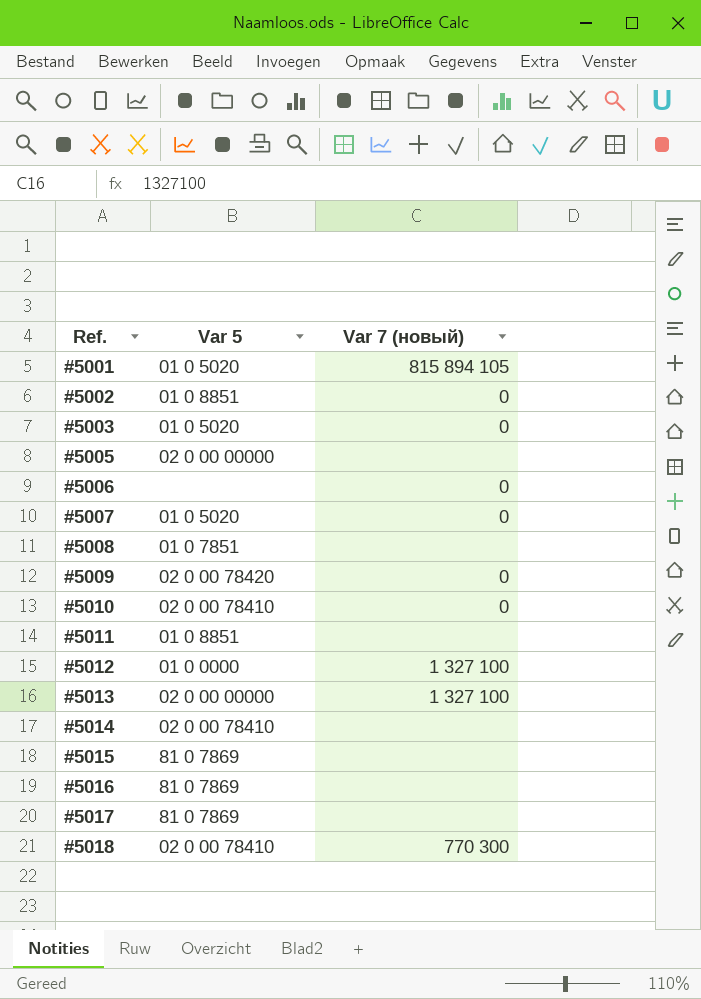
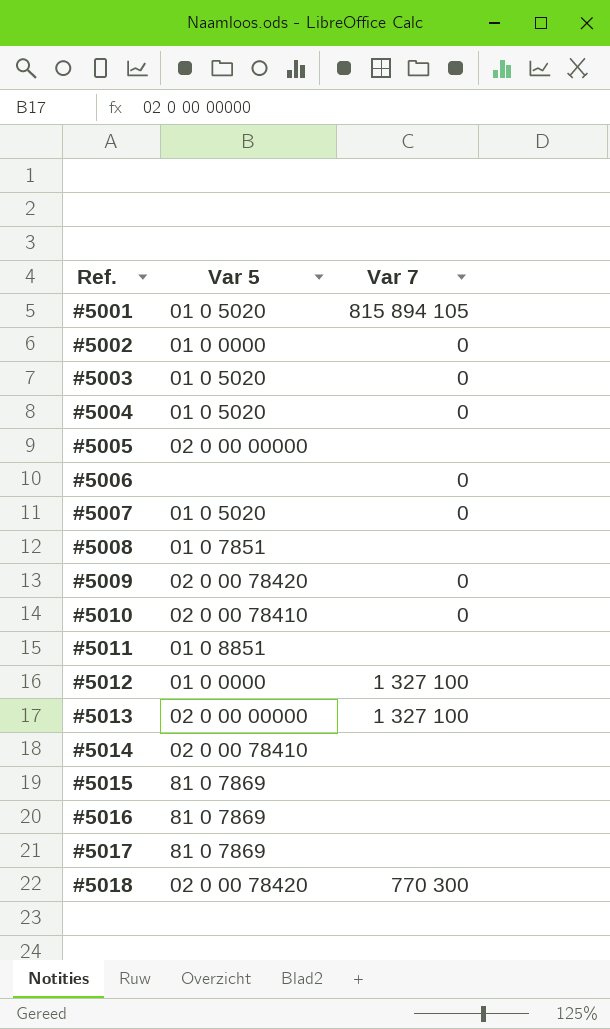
column name: Var 7 (новый) -> Var 7
#5002 | Var 5: 01 0 8851 -> 01 0 0000
row #5004: none -> 01 0 5020 | 0
#5018 | Var 5: 02 0 00 78410 -> 02 0 00 78420

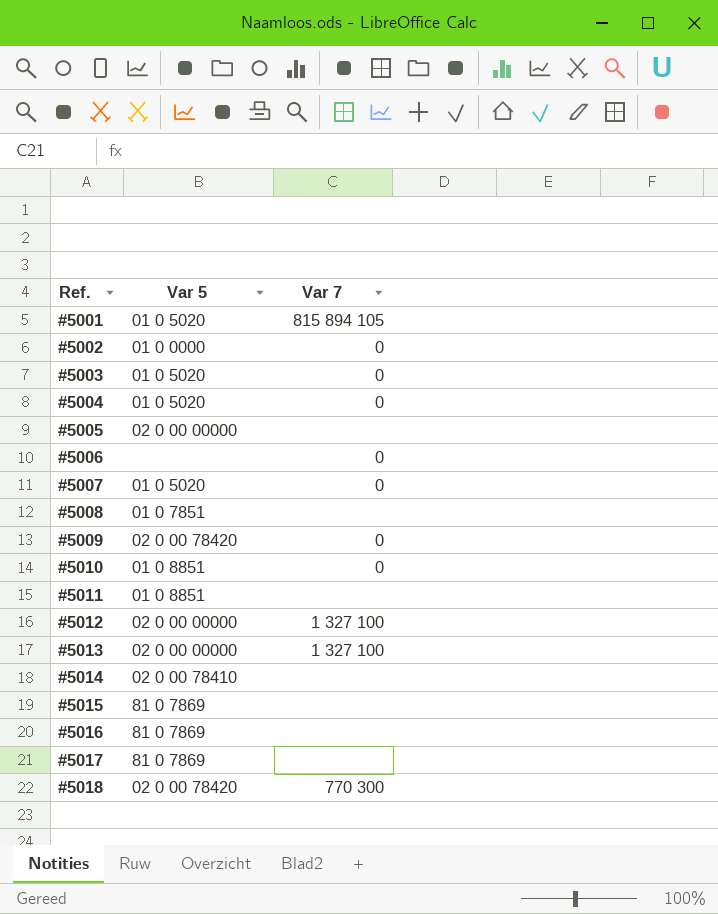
#5010 | Var 5: 02 0 00 78410 -> 01 0 8851
#5012 | Var 5: 01 0 0000 -> 02 0 00 00000

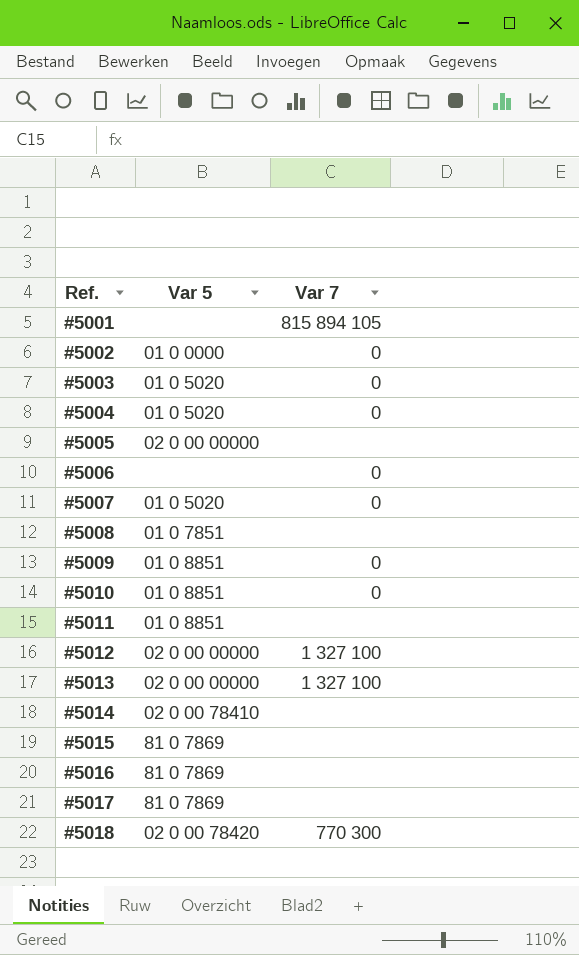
#5001 | Var 5: 01 0 5020 -> none
#5009 | Var 5: 02 0 00 78420 -> 01 0 8851

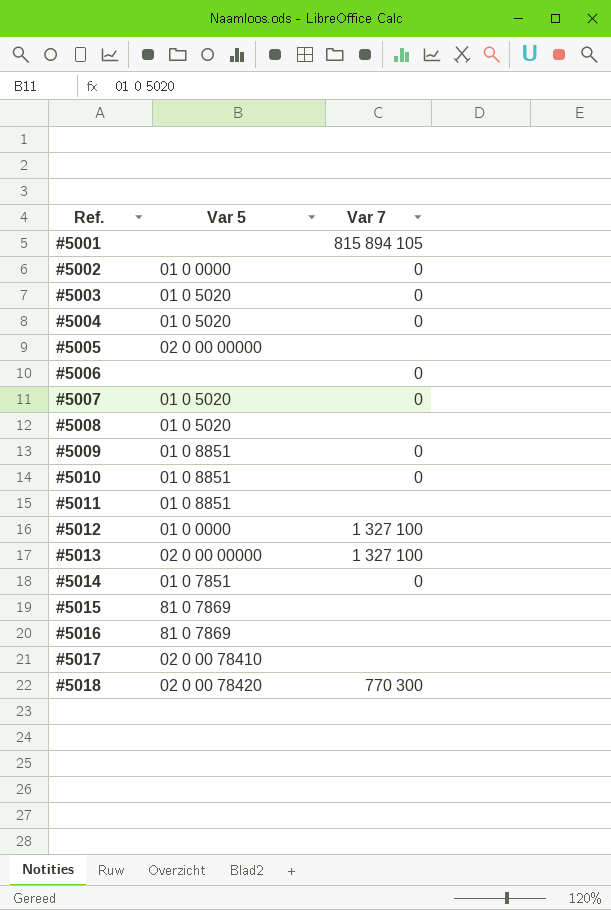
#5008 | Var 5: 01 0 7851 -> 01 0 5020
#5012 | Var 5: 02 0 00 00000 -> 01 0 0000
#5014 | Var 5: 02 0 00 78410 -> 01 0 7851
#5014 | Var 7: none -> 0
#5017 | Var 5: 81 0 7869 -> 02 0 00 78410

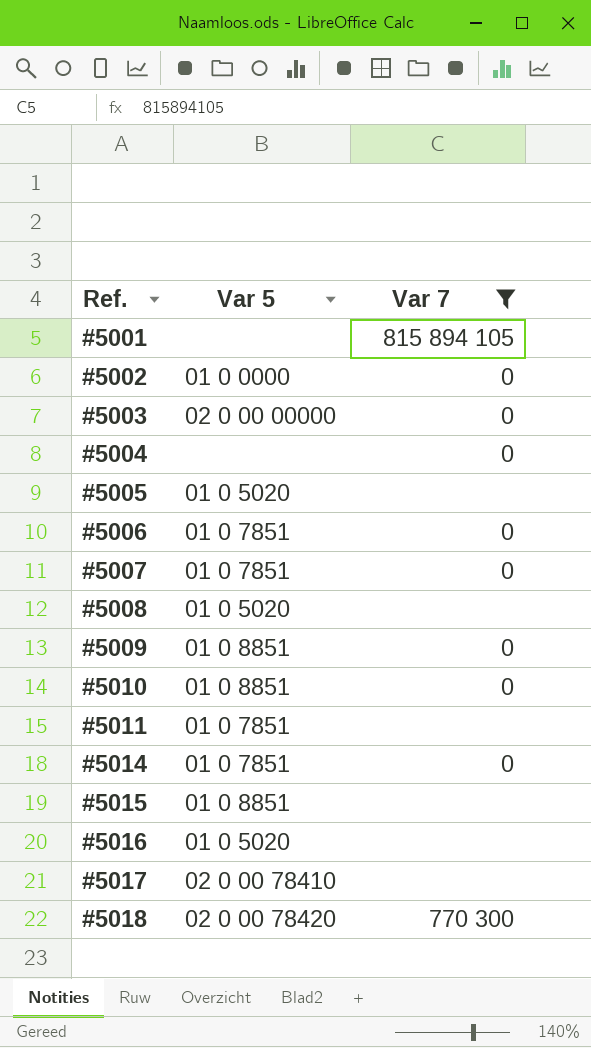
filter: none -> Var 7 != 1 327 100
#5003 | Var 5: 01 0 5020 -> 02 0 00 00000
#5004 | Var 5: 01 0 5020 -> none
#5005 | Var 5: 02 0 00 00000 -> 01 0 5020
#5006 | Var 5: none -> 01 0 7851
#5007 | Var 5: 01 0 5020 -> 01 0 7851
#5011 | Var 5: 01 0 8851 -> 01 0 7851
#5015 | Var 5: 81 0 7869 -> 01 0 8851
#5016 | Var 5: 81 0 7869 -> 01 0 5020

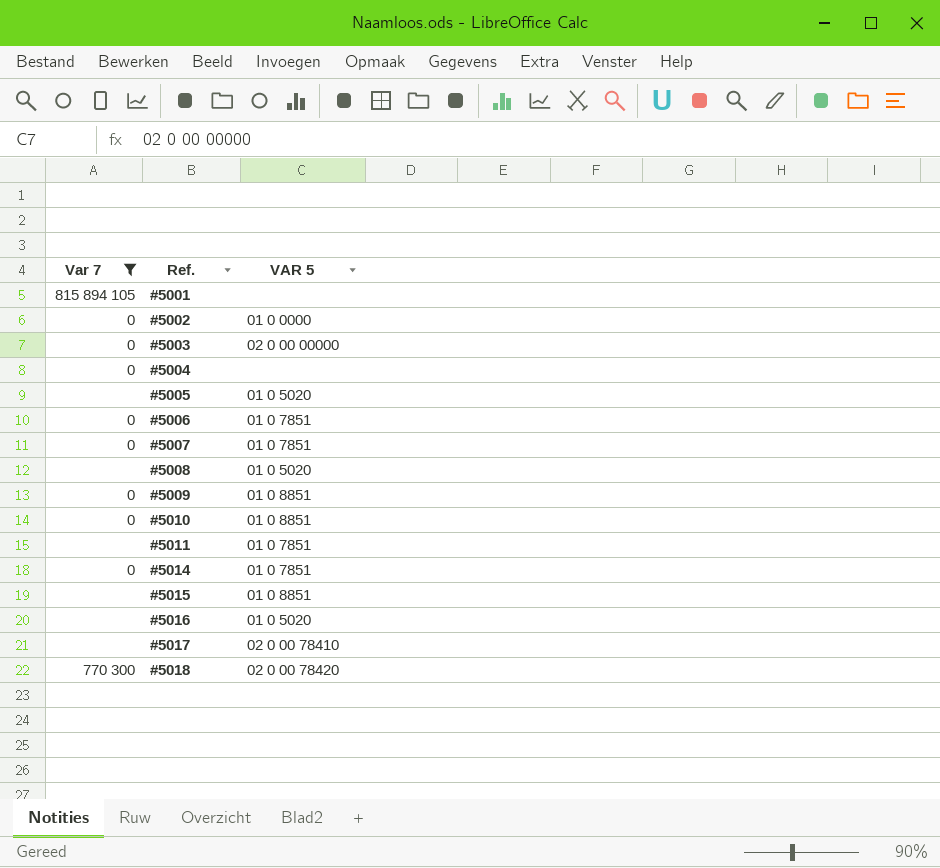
column Var 7 | position: 3 -> 1
column name: Var 5 -> VAR 5

